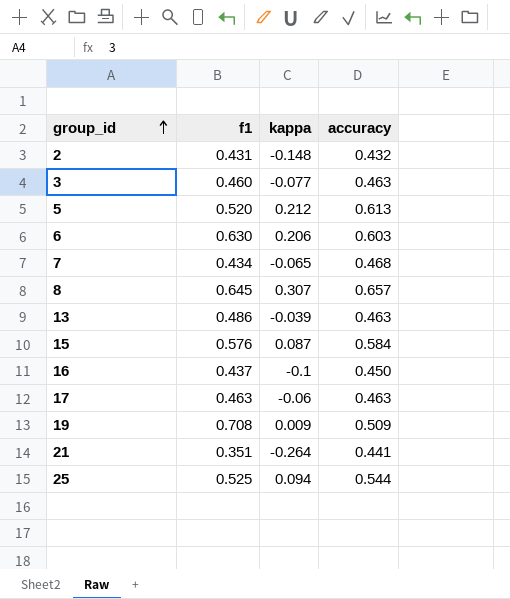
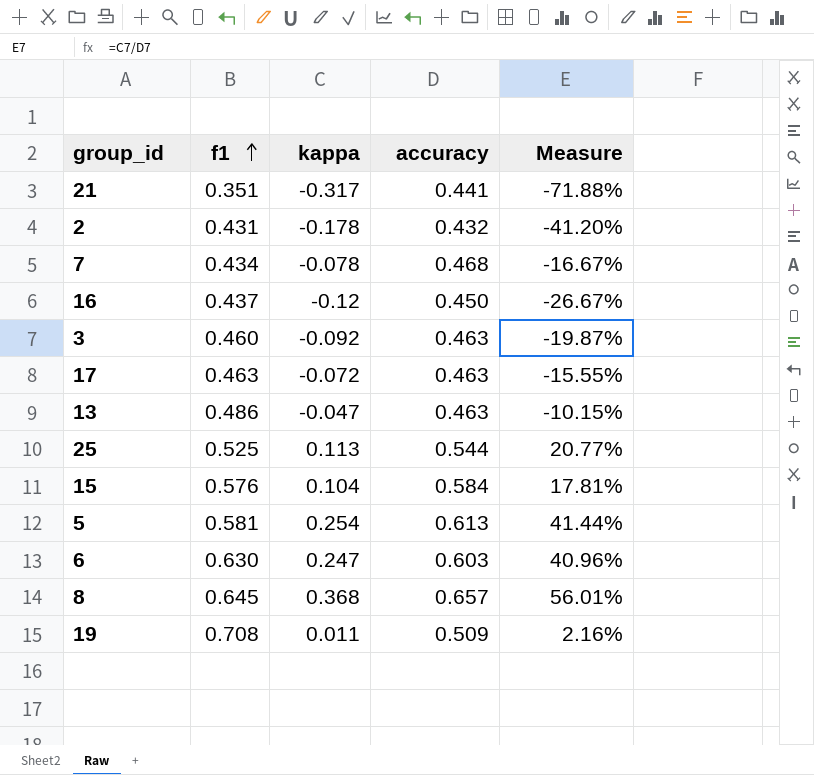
row order: group_id ascending -> f1 ascending
column Measure | formula: none -> [kappa] / [accuracy]
21 | kappa: -0.264 -> -0.317
2 | kappa: -0.148 -> -0.178
7 | kappa: -0.065 -> -0.078
16 | kappa: -0.1 -> -0.12
3 | kappa: -0.077 -> -0.092
17 | kappa: -0.06 -> -0.072
13 | kappa: -0.039 -> -0.047
25 | kappa: 0.094 -> 0.113
15 | kappa: 0.087 -> 0.104
5 | f1: 0.520 -> 0.581
5 | kappa: 0.212 -> 0.254
6 | kappa: 0.206 -> 0.247
8 | kappa: 0.307 -> 0.368
19 | kappa: 0.009 -> 0.011

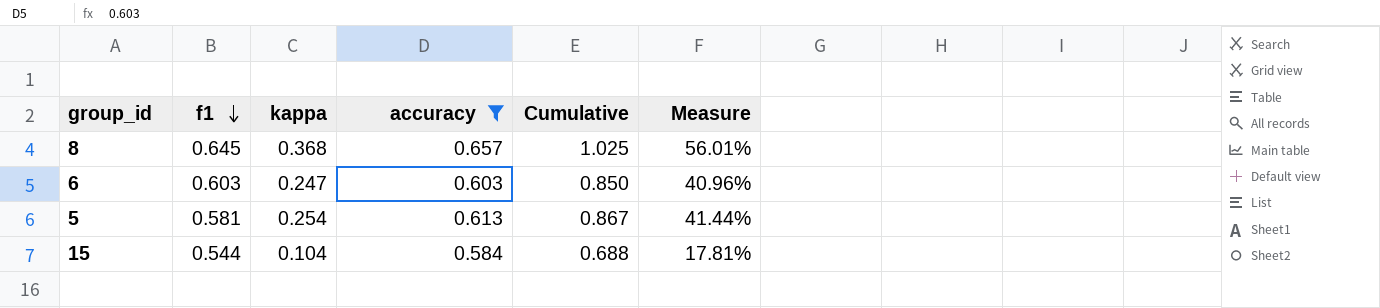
filter: none -> accuracy >= 0.584
row order: f1 ascending -> f1 descending
column Cumulative | formula: none -> [kappa] + [accuracy]
6 | f1: 0.630 -> 0.603
15 | f1: 0.576 -> 0.544

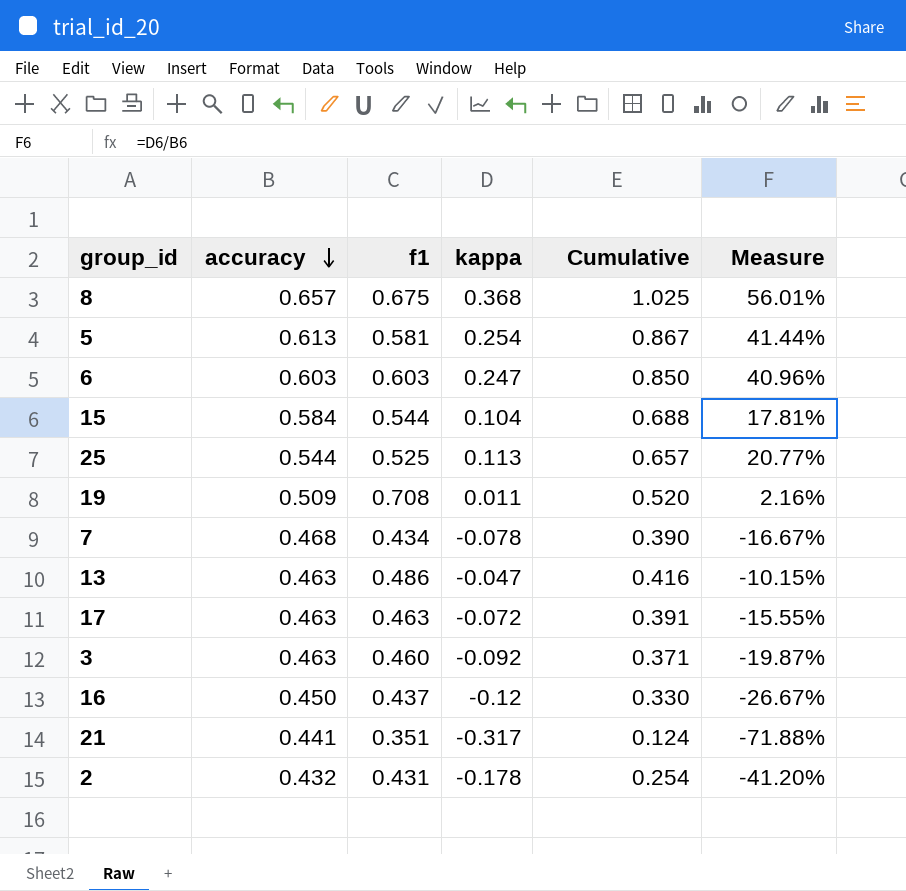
filter: accuracy >= 0.584 -> none
row order: f1 descending -> accuracy descending
column accuracy | position: 4 -> 2
8 | f1: 0.645 -> 0.675

